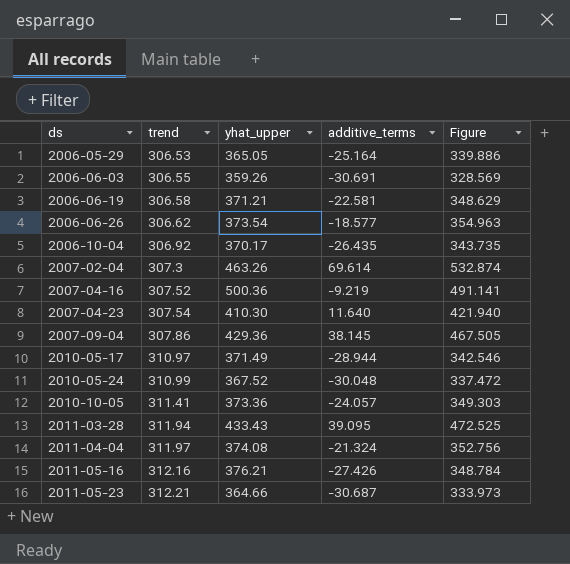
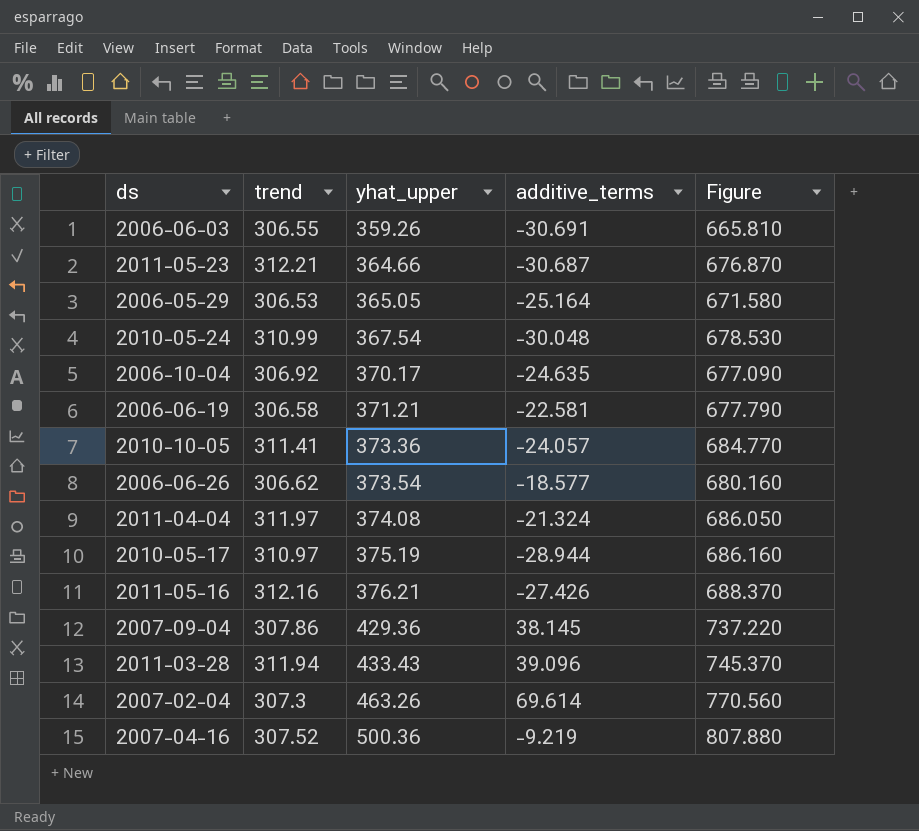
row order: ds ascending -> yhat_upper ascending
column Figure | formula: [yhat_upper] + [additive_terms] -> [trend] + [yhat_upper]
row 2007-04-23: 307.54 | 410.30 | 11.640 | 421.940 -> none
2010-05-24 | yhat_upper: 367.52 -> 367.54
2006-10-04 | additive_terms: -26.435 -> -24.635
2010-05-17 | yhat_upper: 371.49 -> 375.19
2011-03-28 | additive_terms: 39.095 -> 39.096

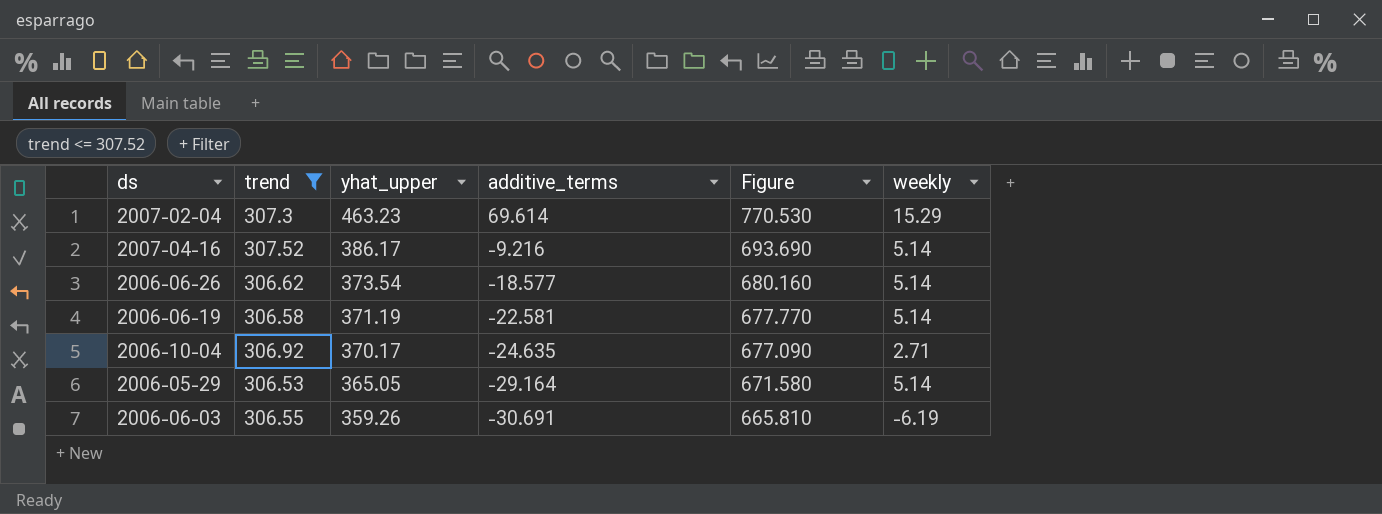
filter: none -> trend <= 307.52
row order: yhat_upper ascending -> yhat_upper descending
column weekly | position: none -> 6
2007-02-04 | yhat_upper: 463.26 -> 463.23
2007-02-04 | Figure: 770.560 -> 770.530
2007-04-16 | yhat_upper: 500.36 -> 386.17
2007-04-16 | additive_terms: -9.219 -> -9.216
2007-04-16 | Figure: 807.880 -> 693.690
2006-06-19 | yhat_upper: 371.21 -> 371.19
2006-06-19 | Figure: 677.790 -> 677.770
2006-05-29 | additive_terms: -25.164 -> -29.164

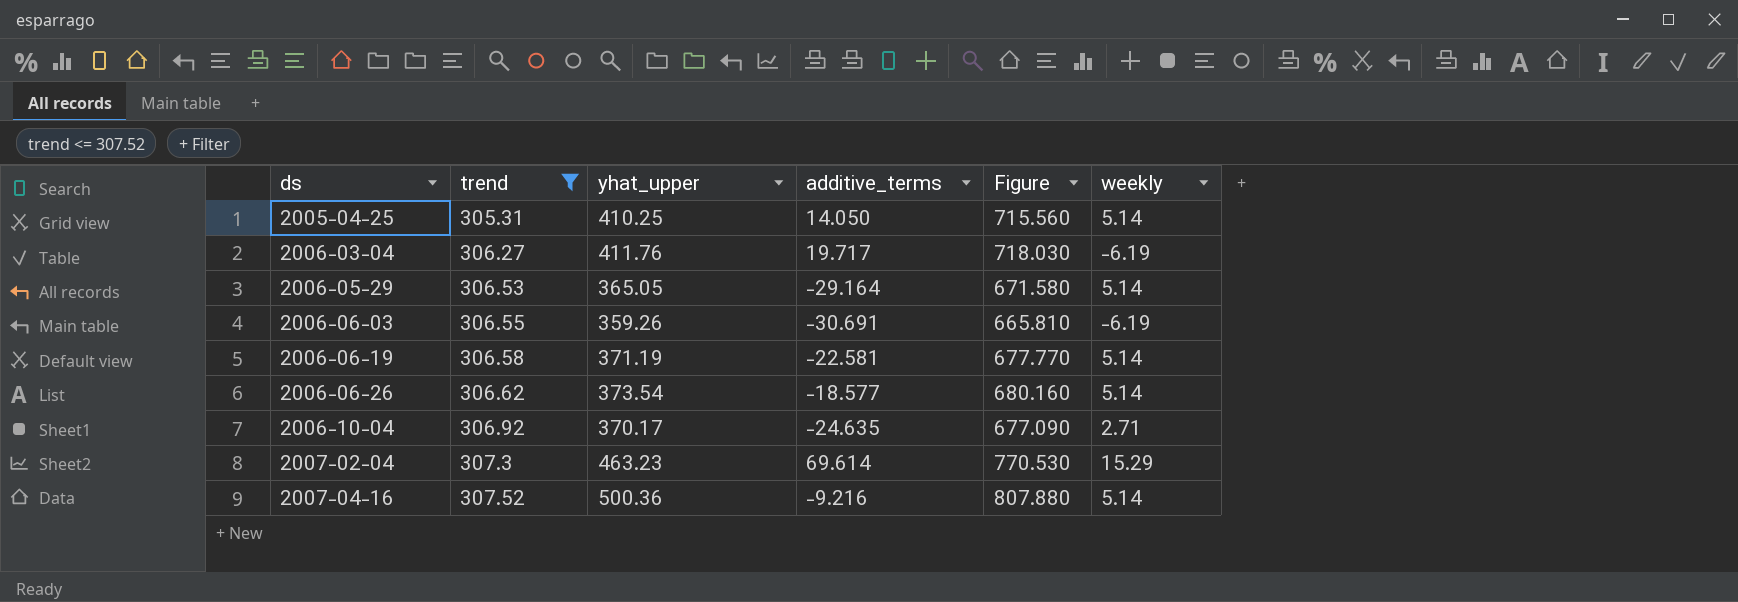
row order: yhat_upper descending -> ds ascending
row 2005-04-25: none -> 305.31 | 410.25 | 14.050 | 715.560 | 5.14
row 2006-03-04: none -> 306.27 | 411.76 | 19.717 | 718.030 | -6.19
2007-04-16 | yhat_upper: 386.17 -> 500.36
2007-04-16 | Figure: 693.690 -> 807.880

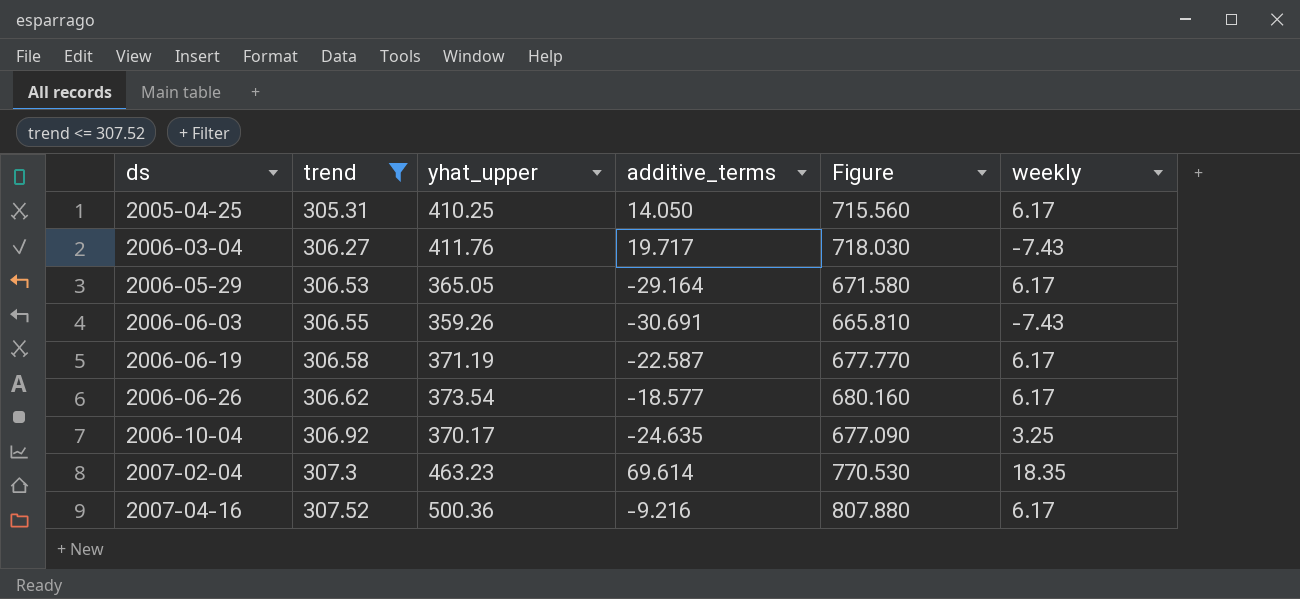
2005-04-25 | weekly: 5.14 -> 6.17
2006-03-04 | weekly: -6.19 -> -7.43
2006-05-29 | weekly: 5.14 -> 6.17
2006-06-03 | weekly: -6.19 -> -7.43
2006-06-19 | additive_terms: -22.581 -> -22.587
2006-06-19 | weekly: 5.14 -> 6.17
2006-06-26 | weekly: 5.14 -> 6.17
2006-10-04 | weekly: 2.71 -> 3.25
2007-02-04 | weekly: 15.29 -> 18.35
2007-04-16 | weekly: 5.14 -> 6.17

